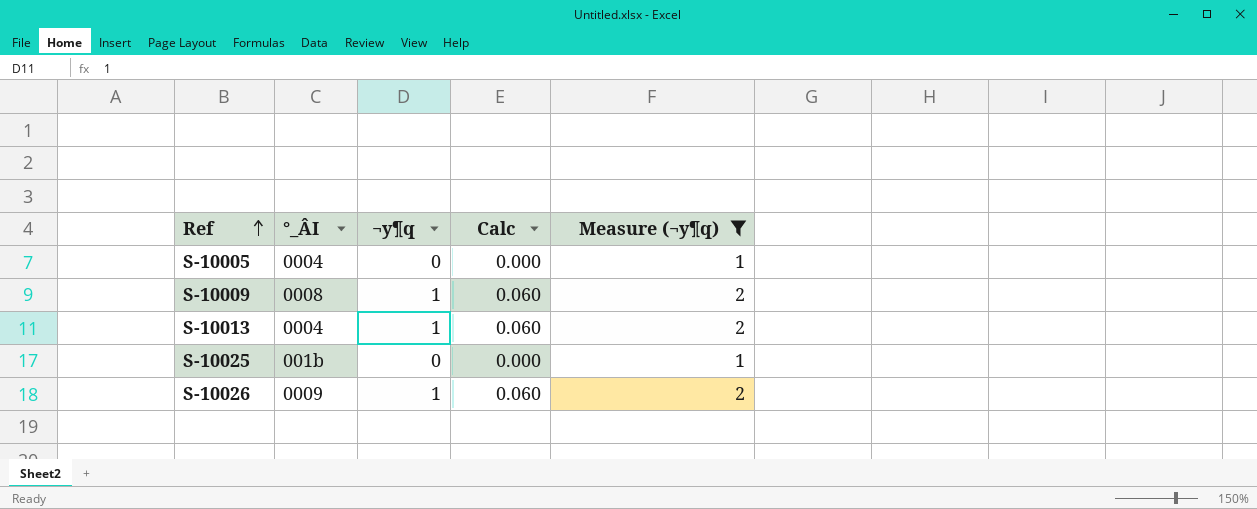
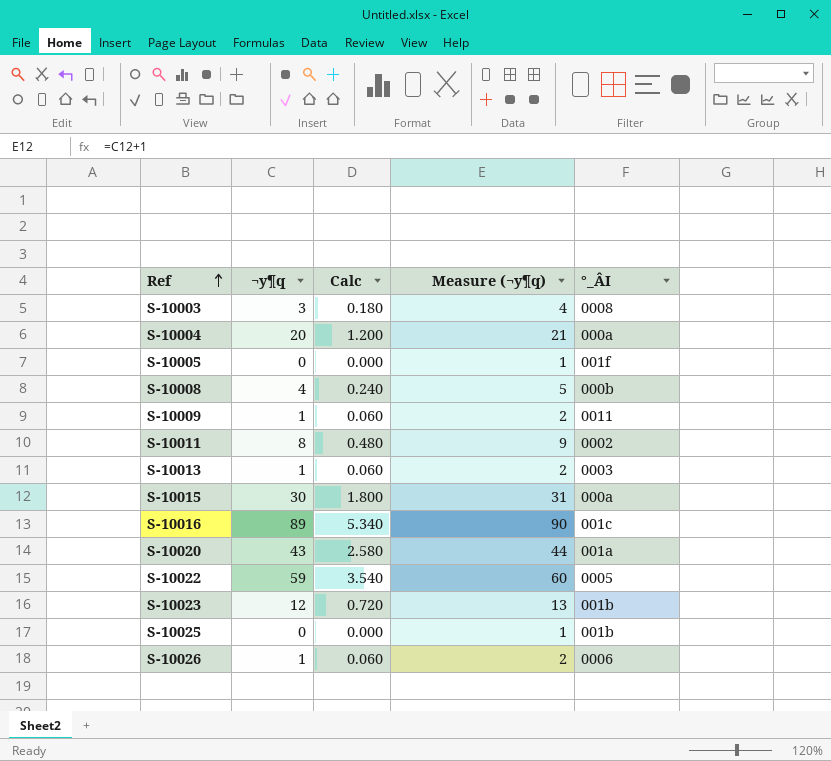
filter: Measure (¬y¶q) <= 2 -> none
column °_ÂI | position: 2 -> 5
S-10005 | °_ÂI: 0004 -> 001f
S-10009 | °_ÂI: 0008 -> 0011
S-10013 | °_ÂI: 0004 -> 0003
S-10026 | °_ÂI: 0009 -> 0006

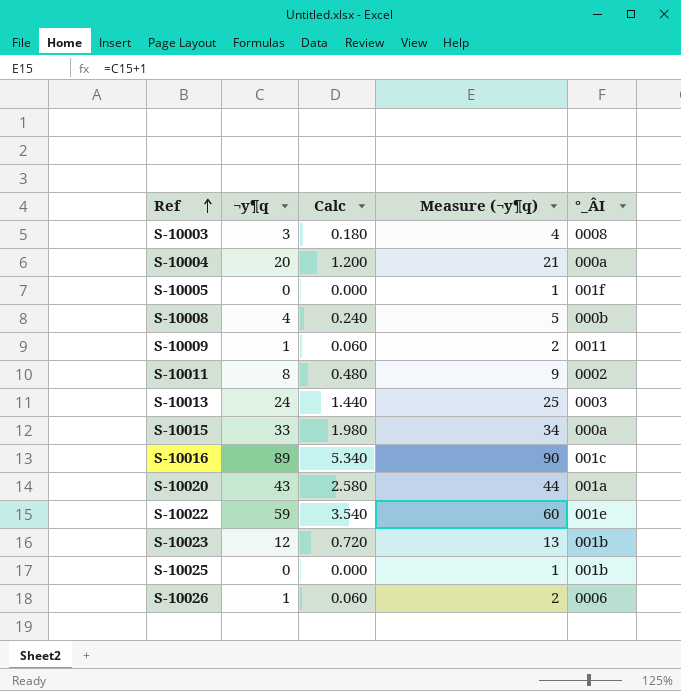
S-10013 | ¬y¶q: 1 -> 24
S-10013 | Calc: 0.060 -> 1.440
S-10013 | Measure (¬y¶q): 2 -> 25
S-10015 | ¬y¶q: 30 -> 33
S-10015 | Calc: 1.800 -> 1.980
S-10015 | Measure (¬y¶q): 31 -> 34
S-10022 | °_ÂI: 0005 -> 001e

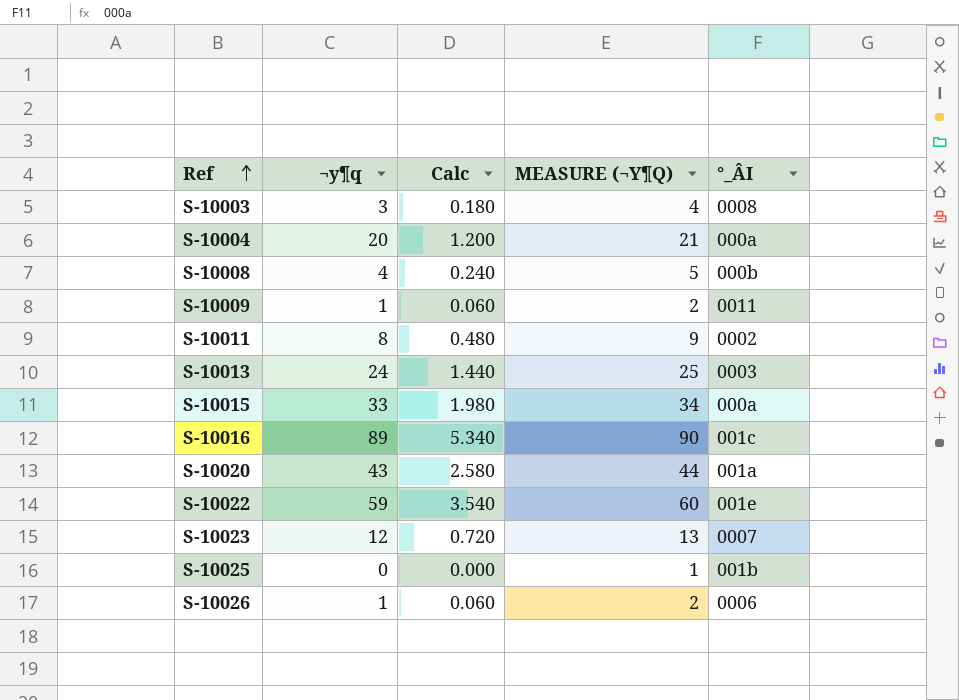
column name: Measure (¬y¶q) -> MEASURE (¬Y¶Q)
row S-10005: 0 | 0.000 | 1 | 001f -> none
S-10023 | °_ÂI: 001b -> 0007

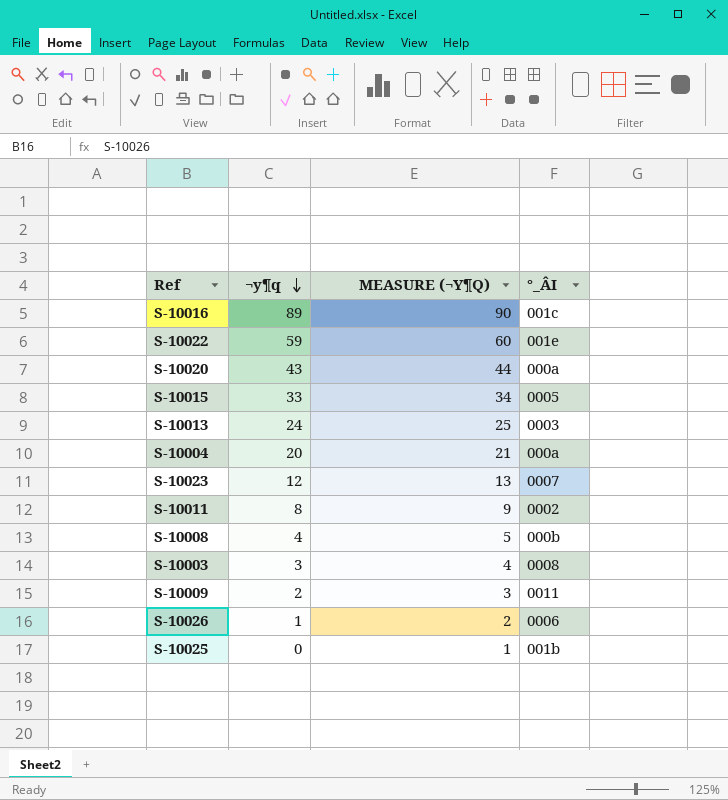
row order: Ref ascending -> ¬y¶q descending
column Calc | formula: [¬y¶q] * 0.06 -> none
S-10020 | °_ÂI: 001a -> 000a
S-10015 | °_ÂI: 000a -> 0005
S-10009 | ¬y¶q: 1 -> 2
S-10009 | MEASURE (¬Y¶Q): 2 -> 3

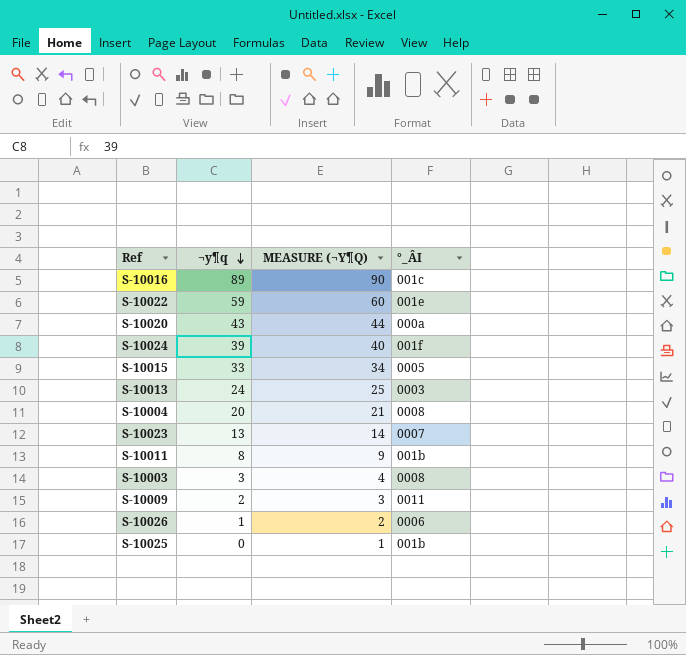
row S-10008: 4 | 5 | 000b -> none
row S-10024: none -> 39 | 40 | 001f
S-10004 | °_ÂI: 000a -> 0008
S-10023 | ¬y¶q: 12 -> 13
S-10023 | MEASURE (¬Y¶Q): 13 -> 14
S-10011 | °_ÂI: 0002 -> 001b

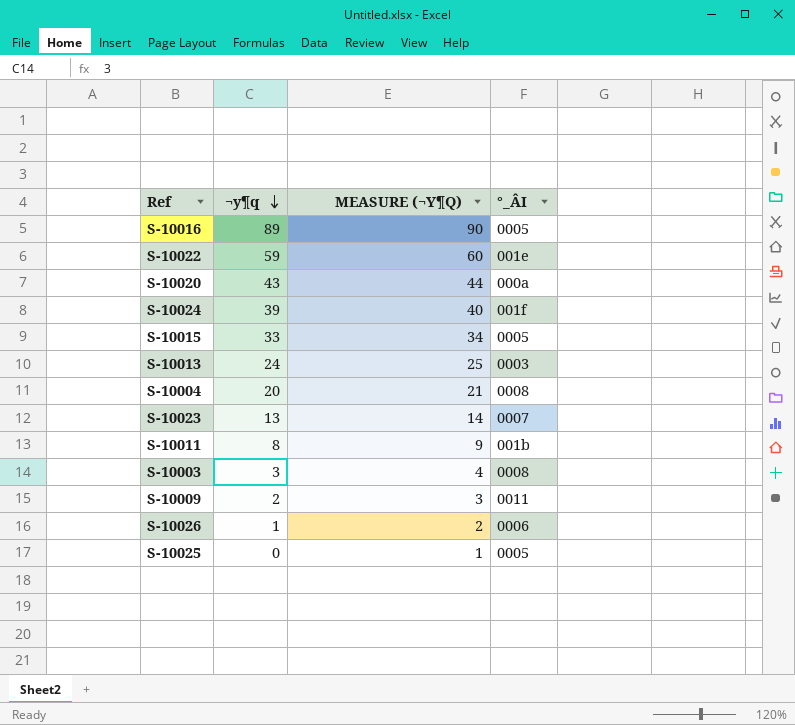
S-10016 | °_ÂI: 001c -> 0005
S-10025 | °_ÂI: 001b -> 0005

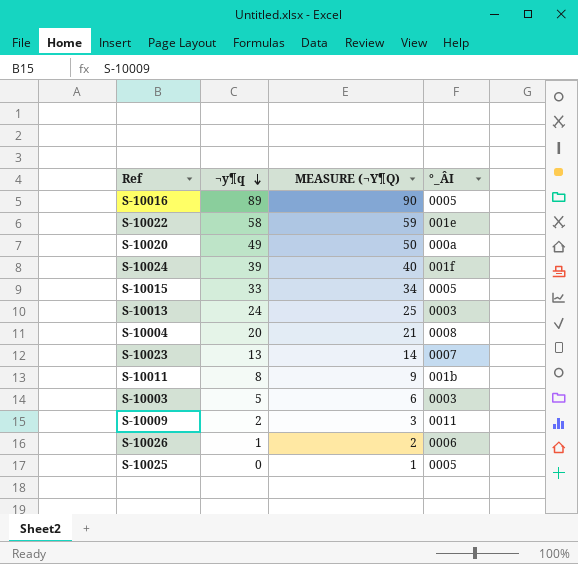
S-10022 | ¬y¶q: 59 -> 58
S-10022 | MEASURE (¬Y¶Q): 60 -> 59
S-10020 | ¬y¶q: 43 -> 49
S-10020 | MEASURE (¬Y¶Q): 44 -> 50
S-10003 | ¬y¶q: 3 -> 5
S-10003 | MEASURE (¬Y¶Q): 4 -> 6
S-10003 | °_ÂI: 0008 -> 0003

